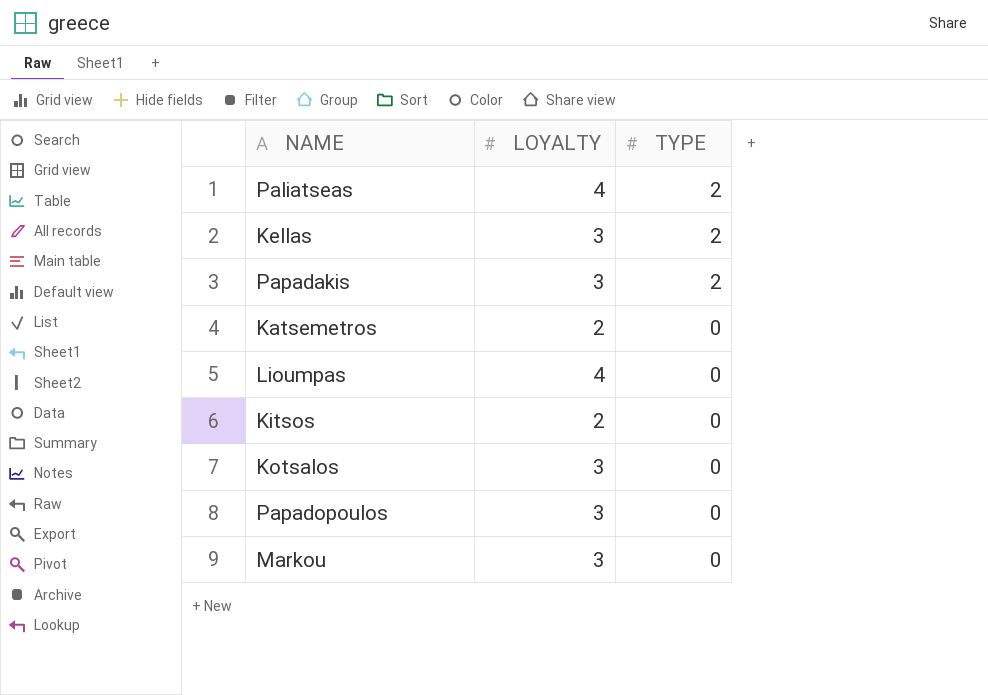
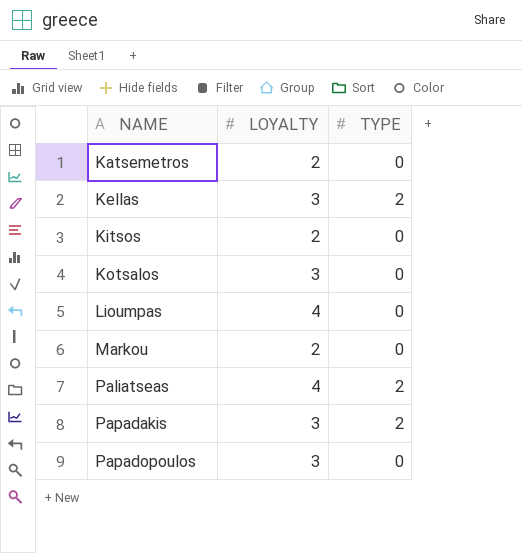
row order: TYPE descending -> NAME ascending
Markou | LOYALTY: 3 -> 2

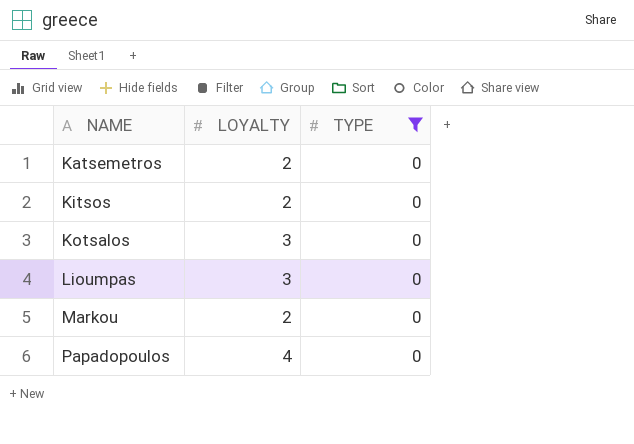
filter: none -> TYPE = 0
Lioumpas | LOYALTY: 4 -> 3
Papadopoulos | LOYALTY: 3 -> 4

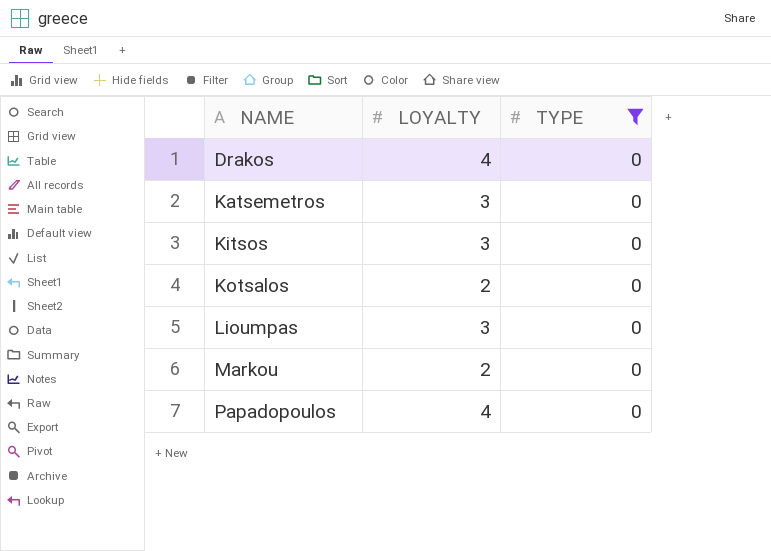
row Drakos: none -> 4 | 0
Katsemetros | LOYALTY: 2 -> 3
Kitsos | LOYALTY: 2 -> 3
Kotsalos | LOYALTY: 3 -> 2

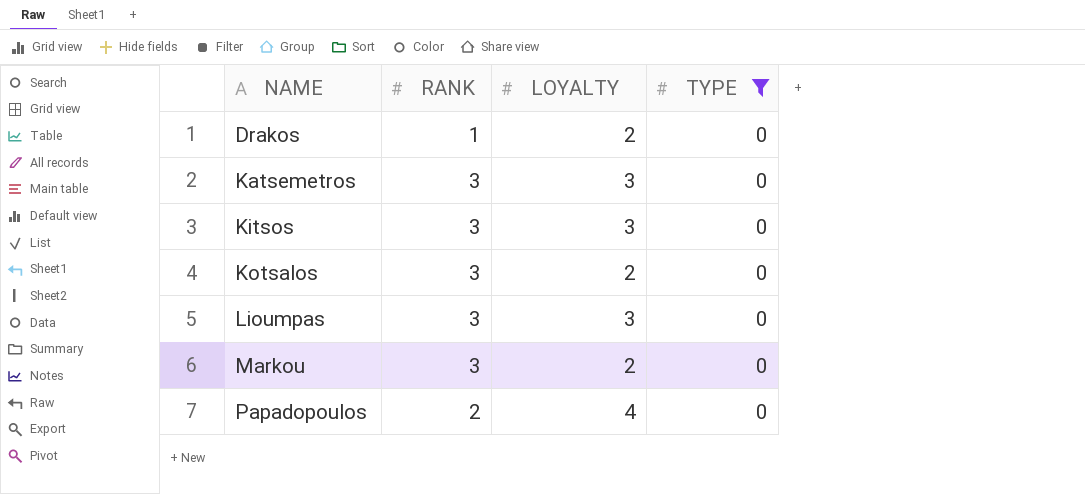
column RANK | position: none -> 2
Drakos | LOYALTY: 4 -> 2

